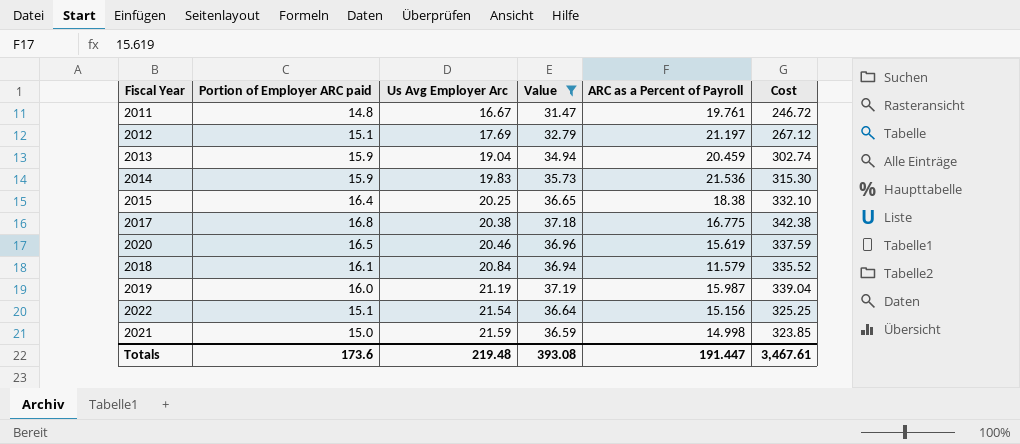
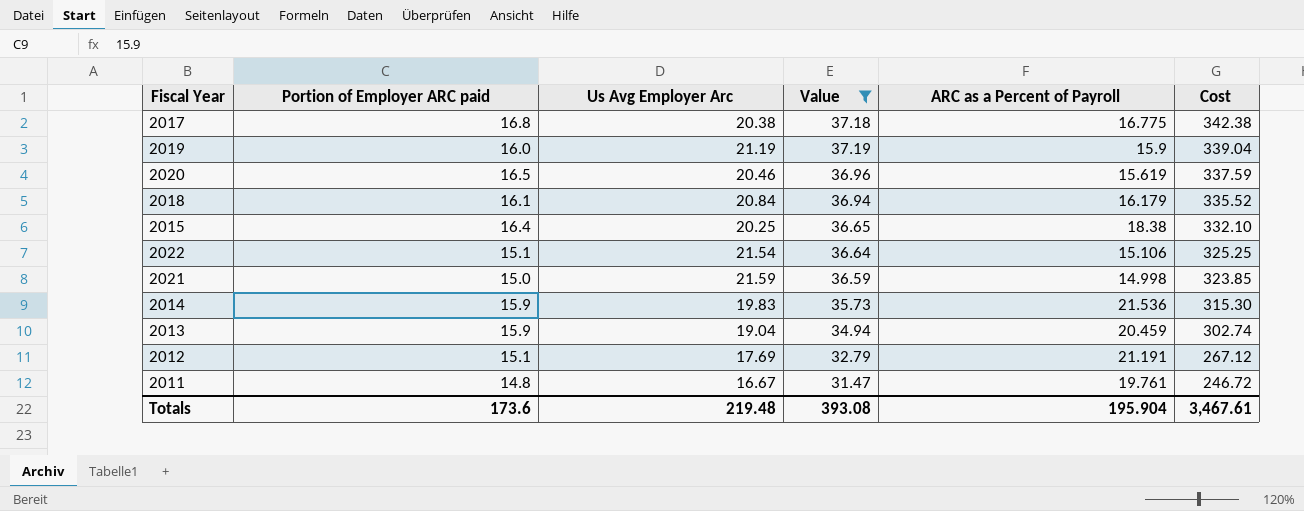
row order: Us Avg Employer Arc ascending -> Cost descending
2019 | ARC as a Percent of Payroll: 15.987 -> 15.9
2018 | ARC as a Percent of Payroll: 11.579 -> 16.179
2022 | ARC as a Percent of Payroll: 15.156 -> 15.106
2012 | ARC as a Percent of Payroll: 21.197 -> 21.191
Totals | ARC as a Percent of Payroll: 191.447 -> 195.904

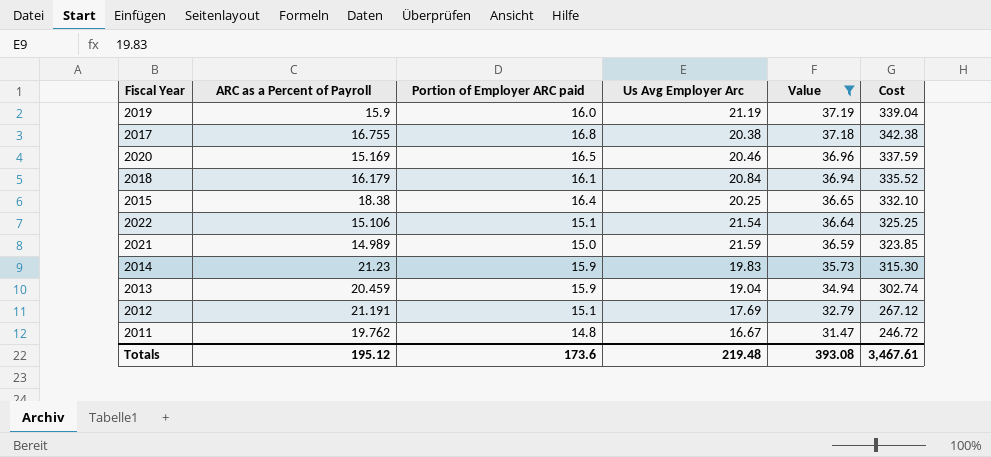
row order: Cost descending -> Value descending
column ARC as a Percent of Payroll | position: 5 -> 2
2017 | ARC as a Percent of Payroll: 16.775 -> 16.755
2020 | ARC as a Percent of Payroll: 15.619 -> 15.169
2021 | ARC as a Percent of Payroll: 14.998 -> 14.989
2014 | ARC as a Percent of Payroll: 21.536 -> 21.23
2011 | ARC as a Percent of Payroll: 19.761 -> 19.762
Totals | ARC as a Percent of Payroll: 195.904 -> 195.12

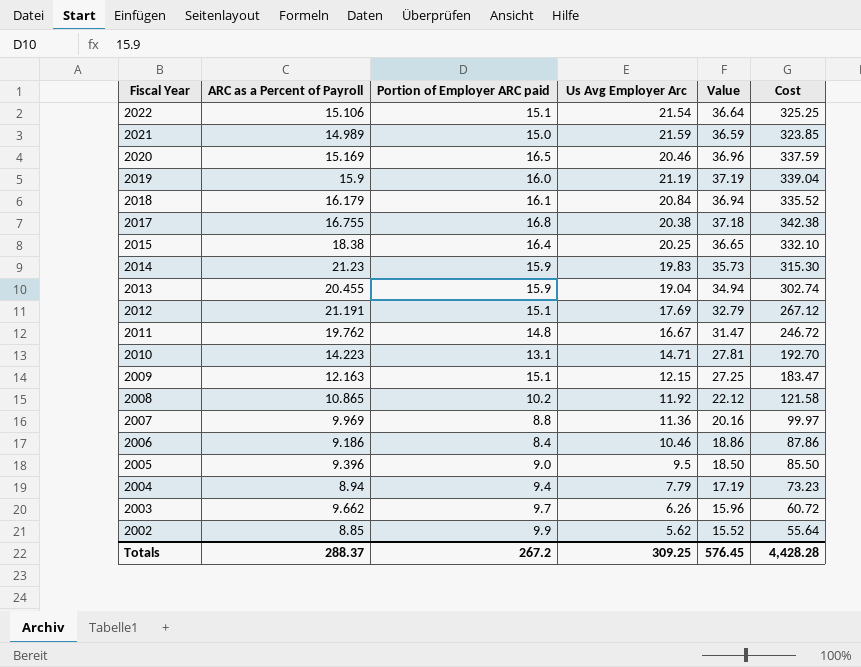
filter: Value >= 31.47 -> none
row order: Value descending -> Fiscal Year descending
2013 | ARC as a Percent of Payroll: 20.459 -> 20.455
Totals | ARC as a Percent of Payroll: 195.12 -> 288.37
Totals | Portion of Employer ARC paid: 173.6 -> 267.2
Totals | Us Avg Employer Arc: 219.48 -> 309.25
Totals | Value: 393.08 -> 576.45
Totals | Cost: 3,467.61 -> 4,428.28

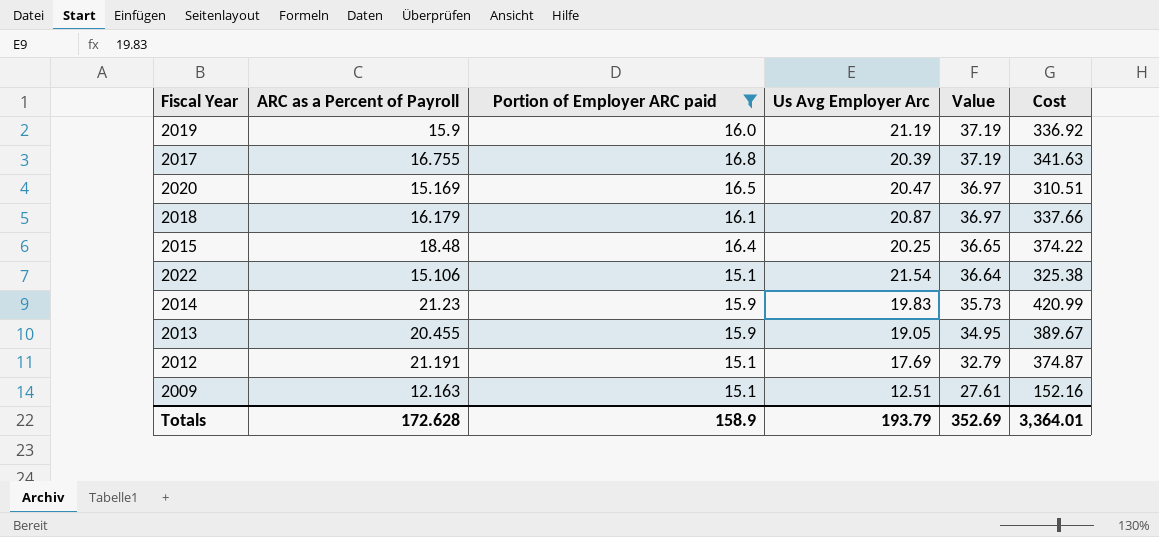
filter: none -> Portion of Employer ARC paid >= 15.1
row order: Fiscal Year descending -> Value descending
column Cost | formula: [Portion of Employer ARC paid] * [Us Avg Employer Arc] -> [ARC as a Percent of Payroll] * [Us Avg Employer Arc]
2017 | Us Avg Employer Arc: 20.38 -> 20.39
2017 | Value: 37.18 -> 37.19
2020 | Us Avg Employer Arc: 20.46 -> 20.47
2020 | Value: 36.96 -> 36.97
2018 | Us Avg Employer Arc: 20.84 -> 20.87
2018 | Value: 36.94 -> 36.97
2015 | ARC as a Percent of Payroll: 18.38 -> 18.48
2013 | Us Avg Employer Arc: 19.04 -> 19.05
2013 | Value: 34.94 -> 34.95
2009 | Us Avg Employer Arc: 12.15 -> 12.51
2009 | Value: 27.25 -> 27.61
Totals | ARC as a Percent of Payroll: 288.37 -> 172.628
Totals | Portion of Employer ARC paid: 267.2 -> 158.9
Totals | Us Avg Employer Arc: 309.25 -> 193.79
Totals | Value: 576.45 -> 352.69
Totals | Cost: 4,428.28 -> 3,364.01

